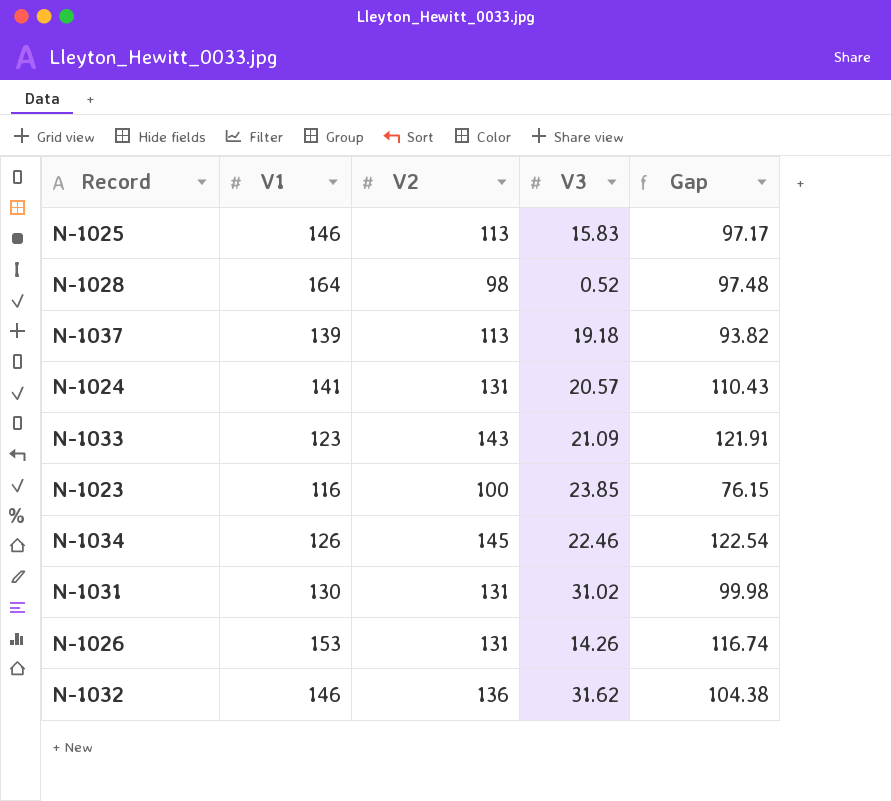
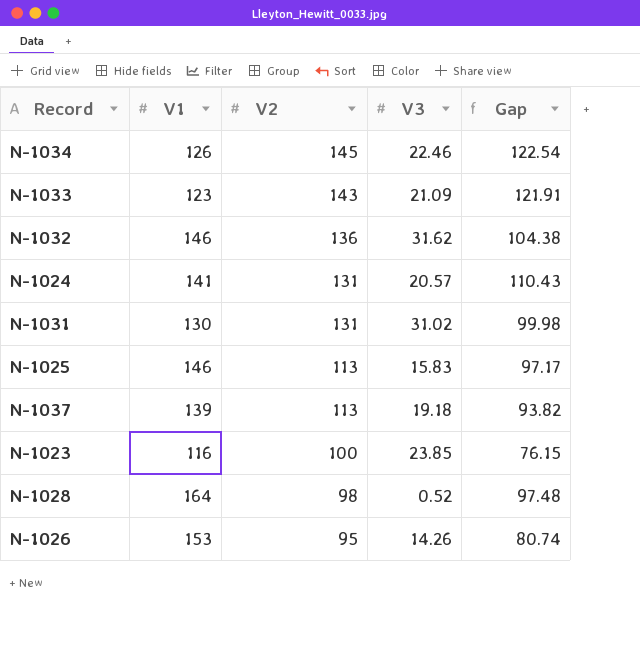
row order: none -> V2 descending
N-1026 | V2: 131 -> 95
N-1026 | Gap: 116.74 -> 80.74

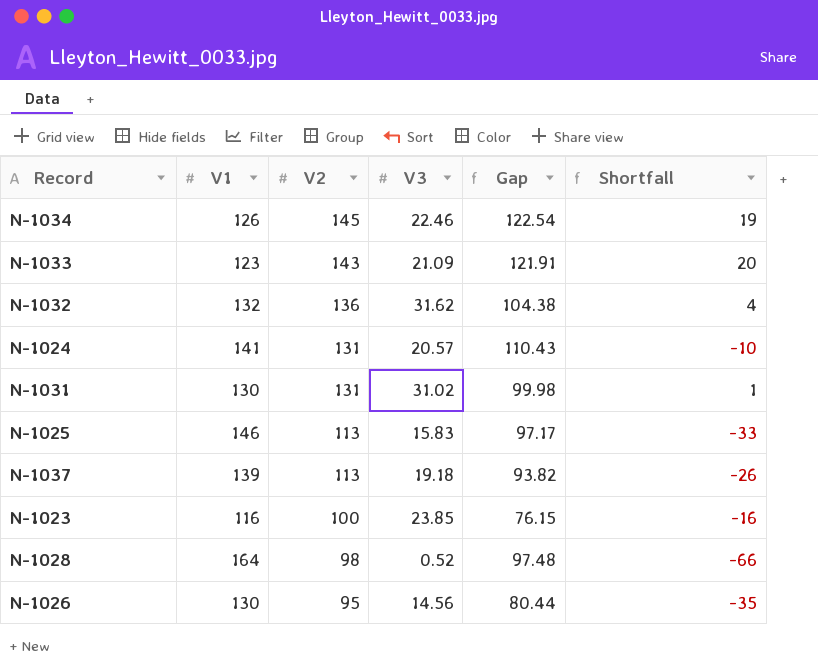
column Shortfall | formula: none -> [V2] - [V1]
N-1032 | V1: 146 -> 132
N-1026 | V1: 153 -> 130
N-1026 | V3: 14.26 -> 14.56
N-1026 | Gap: 80.74 -> 80.44

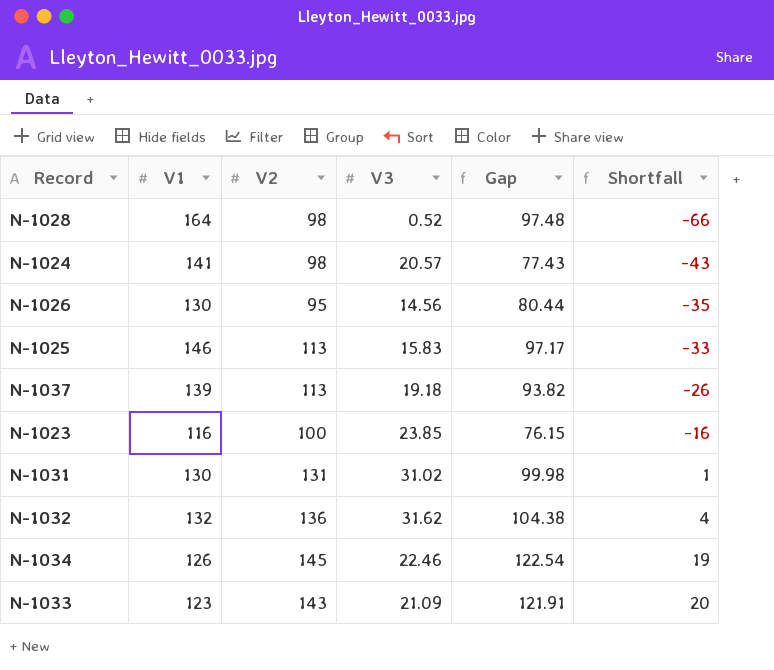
row order: V2 descending -> Shortfall ascending
N-1024 | V2: 131 -> 98
N-1024 | Gap: 110.43 -> 77.43
N-1024 | Shortfall: -10 -> -43

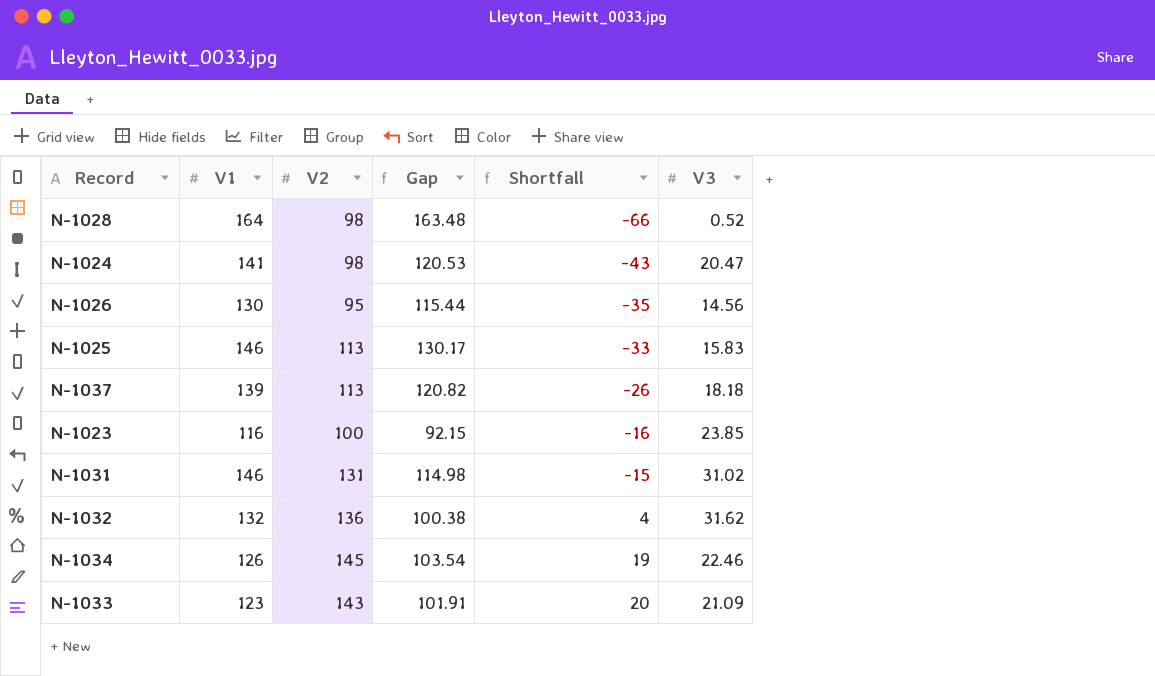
column Gap | formula: [V2] - [V3] -> [V1] - [V3]
column V3 | position: 4 -> 6
N-1024 | V3: 20.57 -> 20.47
N-1037 | V3: 19.18 -> 18.18
N-1031 | V1: 130 -> 146
N-1031 | Shortfall: 1 -> -15

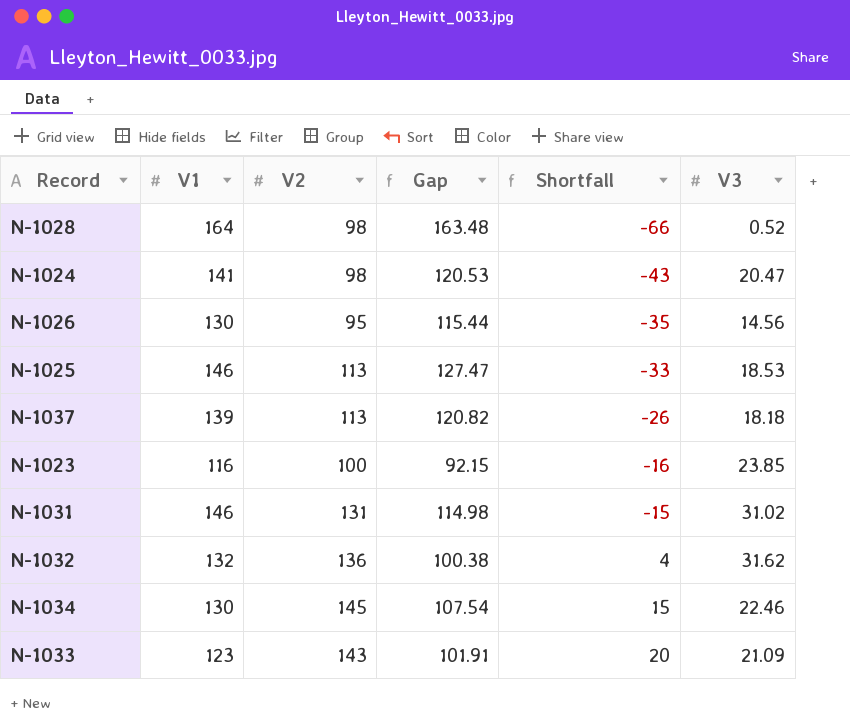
N-1025 | Gap: 130.17 -> 127.47
N-1025 | V3: 15.83 -> 18.53
N-1034 | V1: 126 -> 130
N-1034 | Gap: 103.54 -> 107.54
N-1034 | Shortfall: 19 -> 15

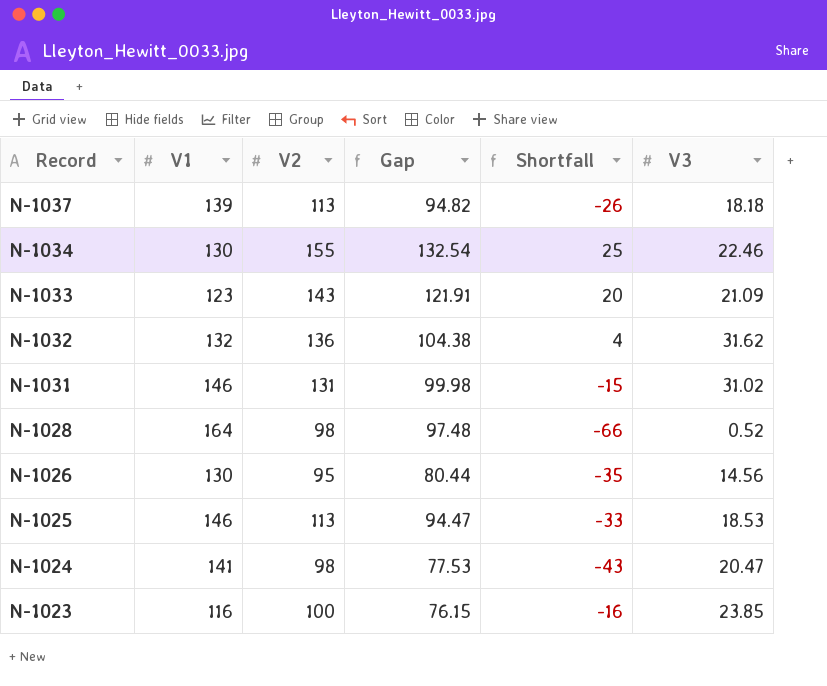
row order: Shortfall ascending -> Record descending
column Gap | formula: [V1] - [V3] -> [V2] - [V3]
N-1034 | V2: 145 -> 155
N-1034 | Shortfall: 15 -> 25

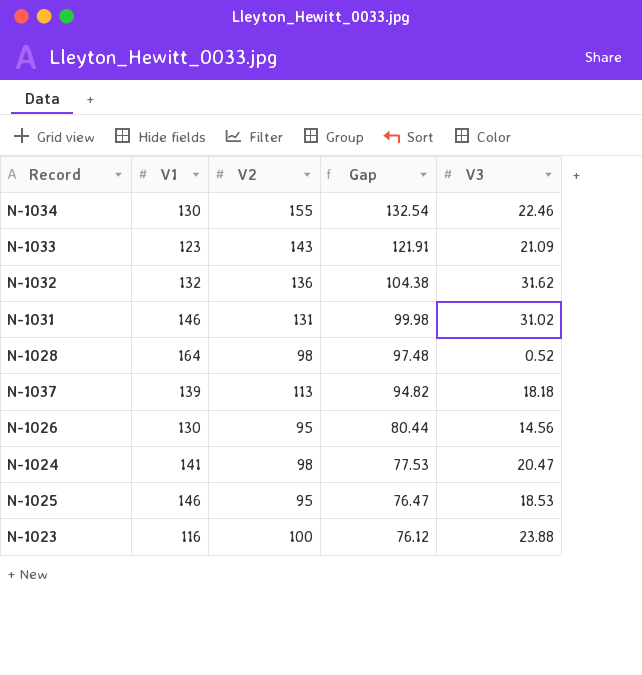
row order: Record descending -> Gap descending
column Shortfall | formula: [V2] - [V1] -> none
N-1025 | V2: 113 -> 95
N-1025 | Gap: 94.47 -> 76.47
N-1023 | Gap: 76.15 -> 76.12
N-1023 | V3: 23.85 -> 23.88

